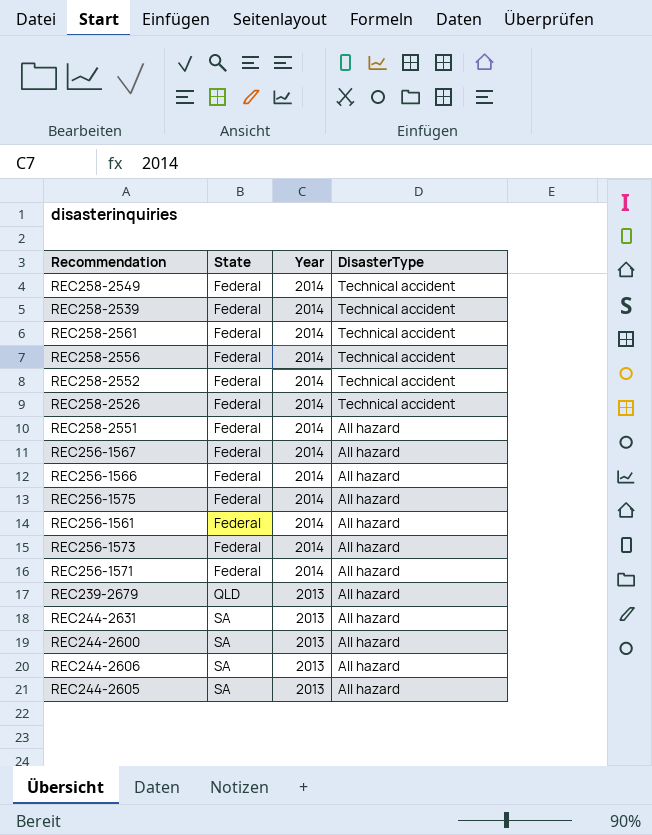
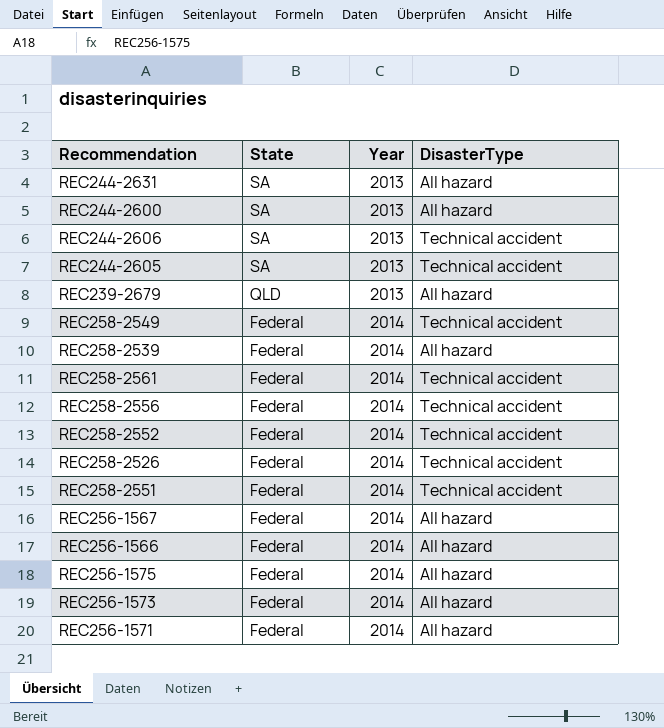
row order: State ascending -> State descending
row REC256-1561: Federal | 2014 | All hazard -> none
REC244-2606 | DisasterType: All hazard -> Technical accident
REC244-2605 | DisasterType: All hazard -> Technical accident
REC258-2539 | DisasterType: Technical accident -> All hazard
REC258-2551 | DisasterType: All hazard -> Technical accident

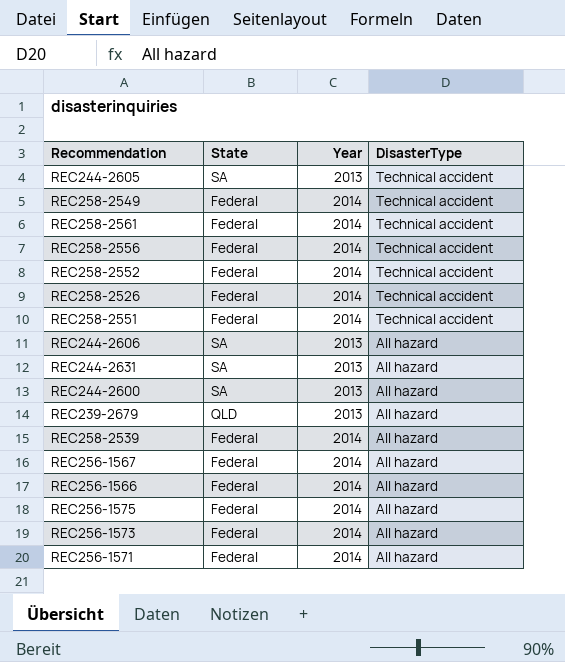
row order: State descending -> DisasterType descending
REC244-2606 | DisasterType: Technical accident -> All hazard

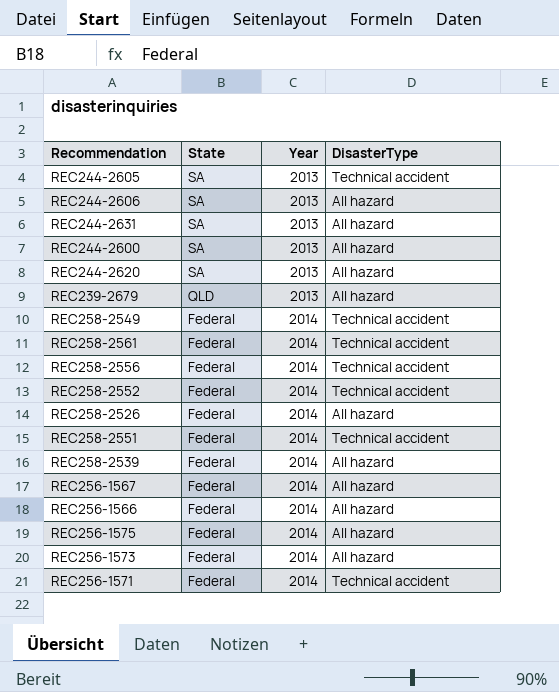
row order: DisasterType descending -> State descending
row REC244-2620: none -> SA | 2013 | All hazard
REC258-2526 | DisasterType: Technical accident -> All hazard
REC256-1571 | DisasterType: All hazard -> Technical accident

